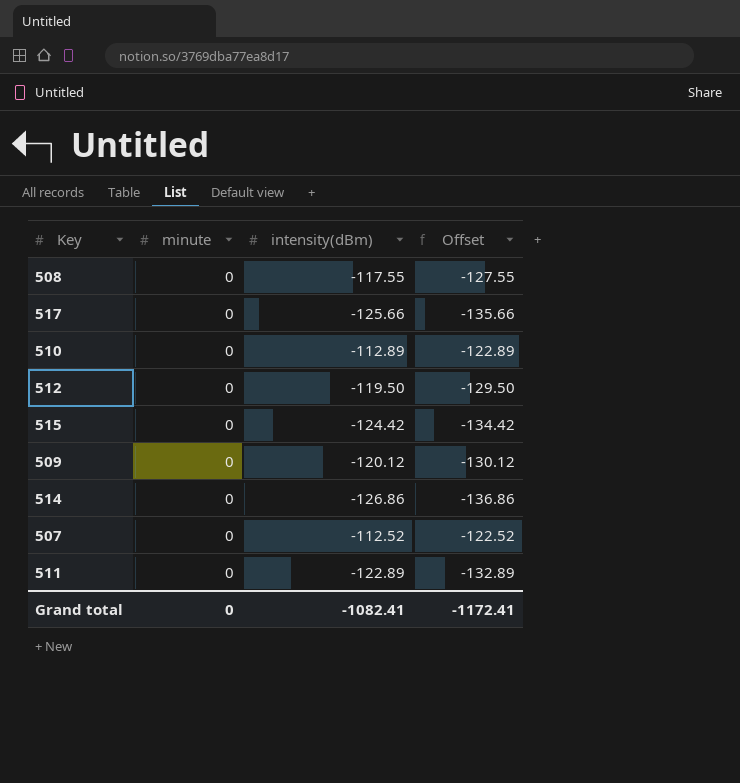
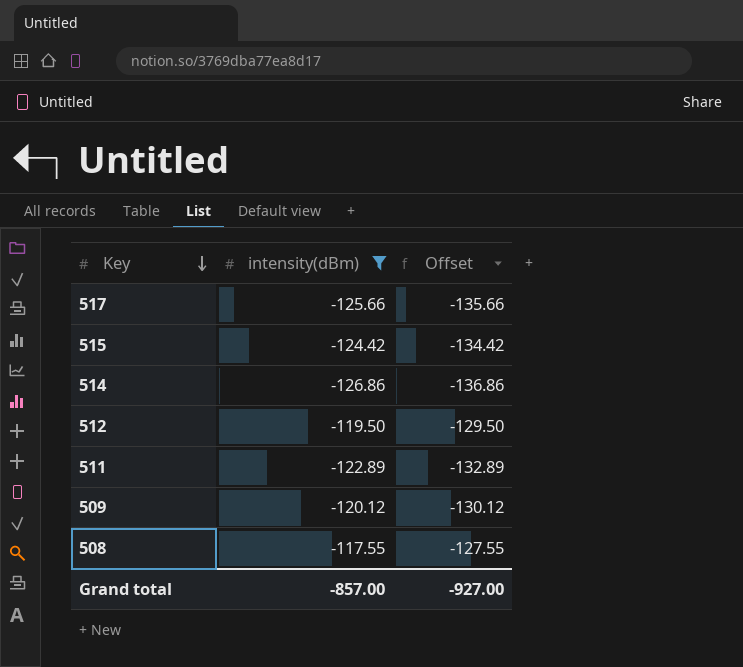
filter: none -> intensity(dBm) <= -117.55
row order: none -> Key descending
column minute | position: 2 -> none
Grand total | intensity(dBm): -1082.41 -> -857.00
Grand total | Offset: -1172.41 -> -927.00

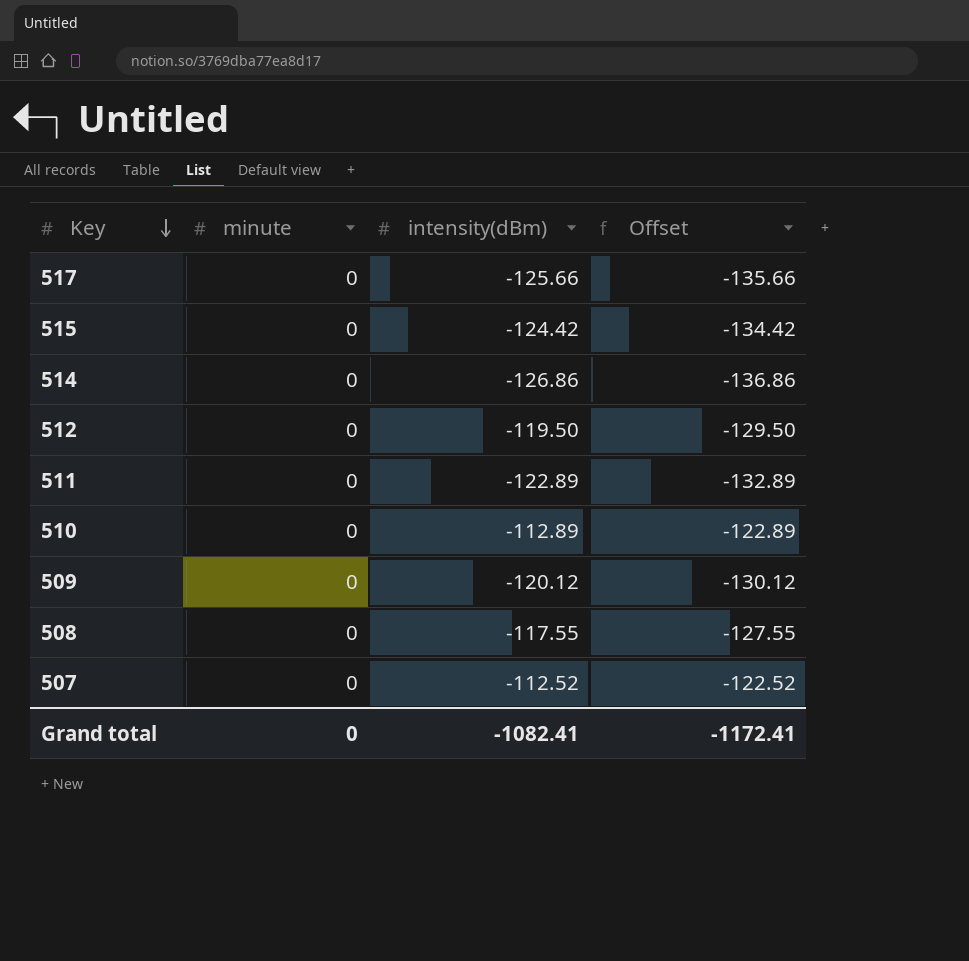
filter: intensity(dBm) <= -117.55 -> none
column minute | position: none -> 2
Grand total | intensity(dBm): -857.00 -> -1082.41
Grand total | Offset: -927.00 -> -1172.41

